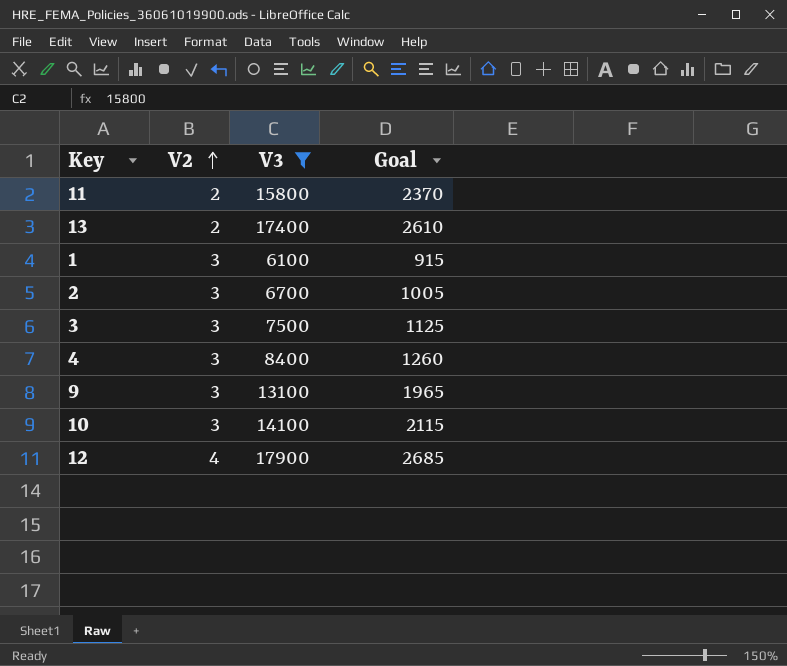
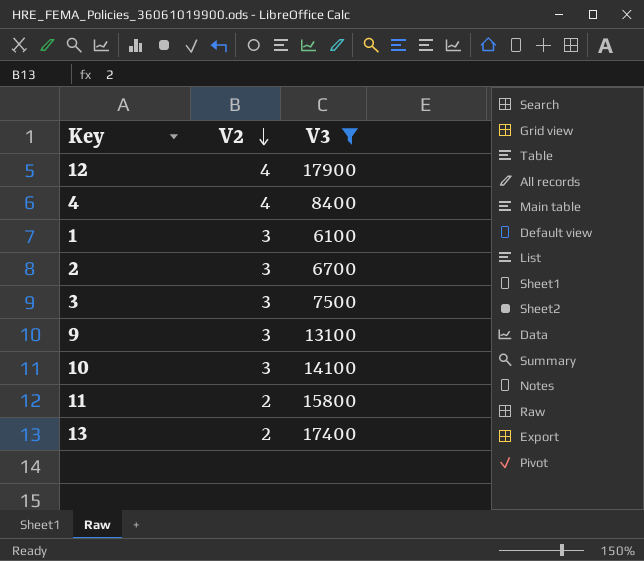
row order: V2 ascending -> V2 descending
column Goal | formula: [V3] * 0.15 -> none
4 | V2: 3 -> 4

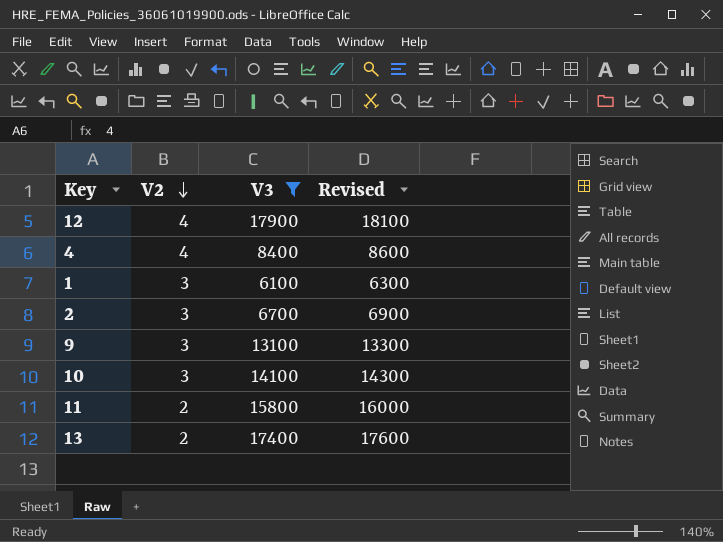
column Revised | formula: none -> [V3] + 200
row 3: 3 | 7500 -> none

